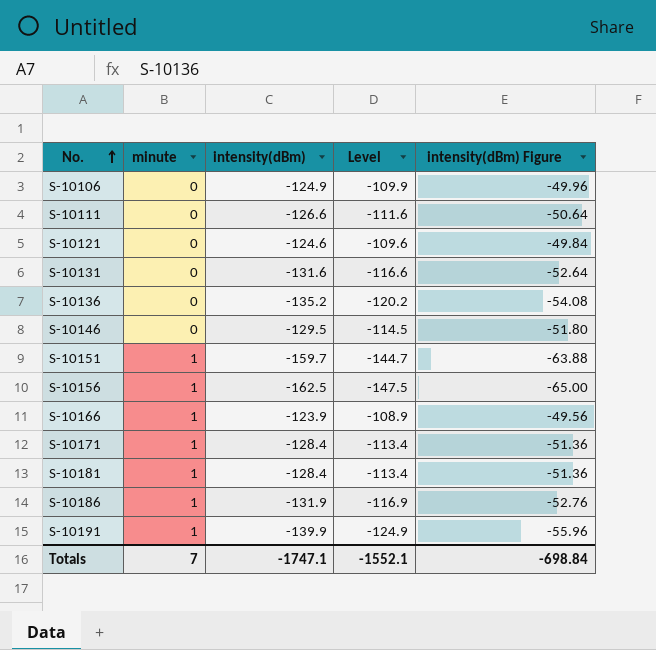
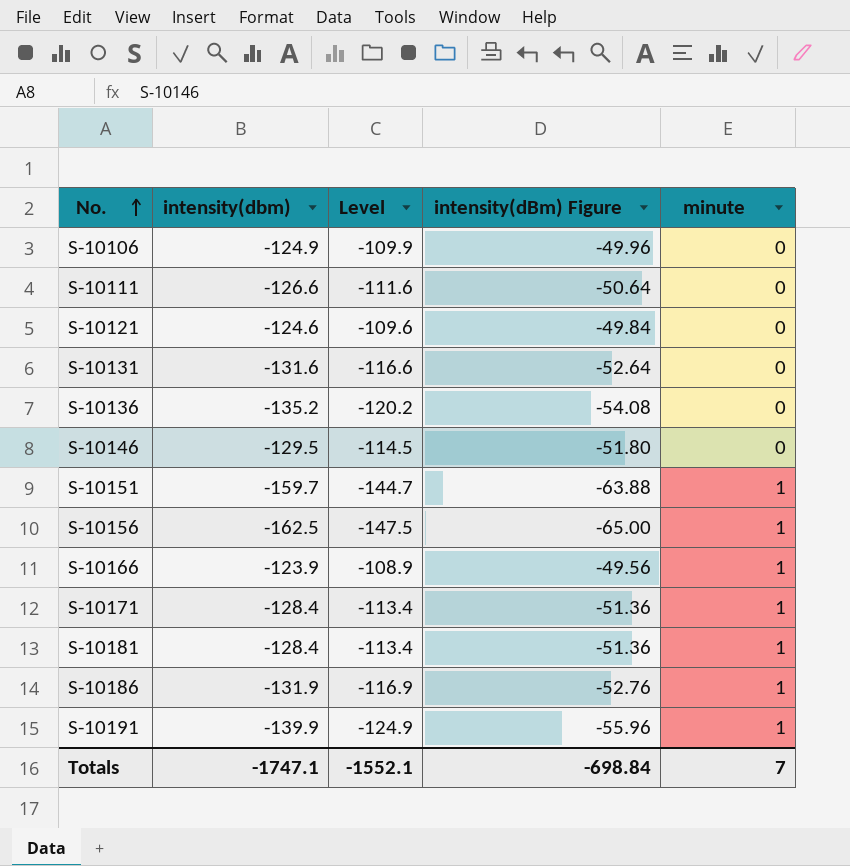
column name: intensity(dBm) -> intensity(dbm)
column minute | position: 2 -> 5

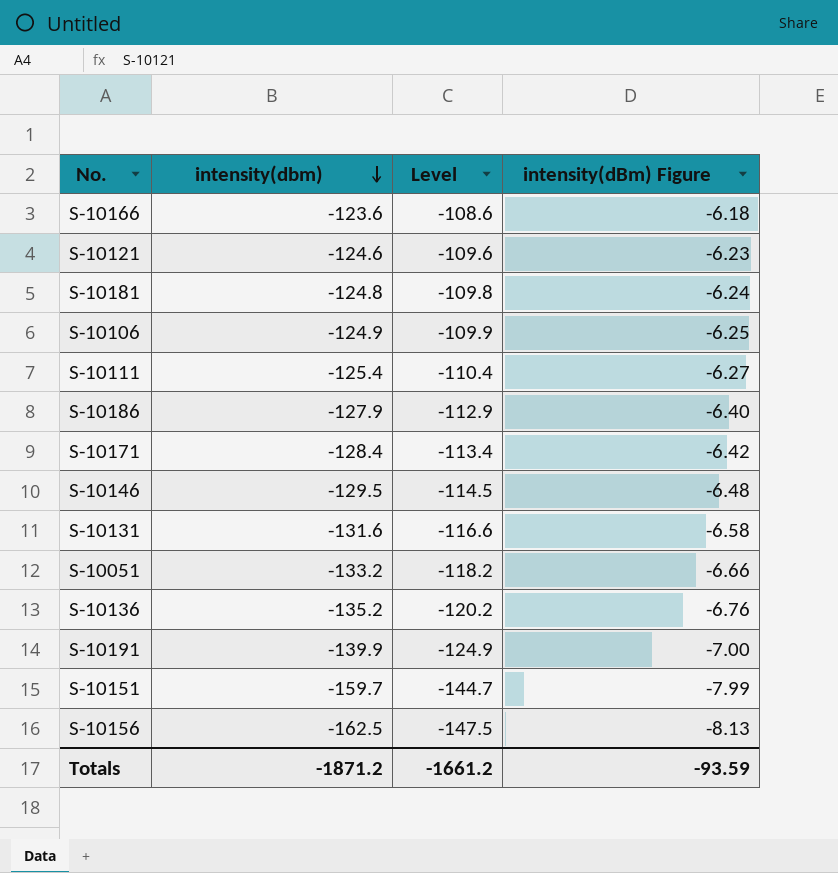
row order: No. ascending -> intensity(dbm) descending
column minute | position: 5 -> none
column intensity(dBm) Figure | formula: [intensity(dbm)] * 0.4 -> [intensity(dbm)] * 0.05
S-10166 | intensity(dbm): -123.9 -> -123.6
S-10166 | Level: -108.9 -> -108.6
S-10181 | intensity(dbm): -128.4 -> -124.8
S-10181 | Level: -113.4 -> -109.8
S-10111 | intensity(dbm): -126.6 -> -125.4
S-10111 | Level: -111.6 -> -110.4
S-10186 | intensity(dbm): -131.9 -> -127.9
S-10186 | Level: -116.9 -> -112.9
row S-10051: none -> -133.2 | -118.2 | -6.66
Totals | intensity(dbm): -1747.1 -> -1871.2
Totals | Level: -1552.1 -> -1661.2
Totals | intensity(dBm) Figure: -698.84 -> -93.59

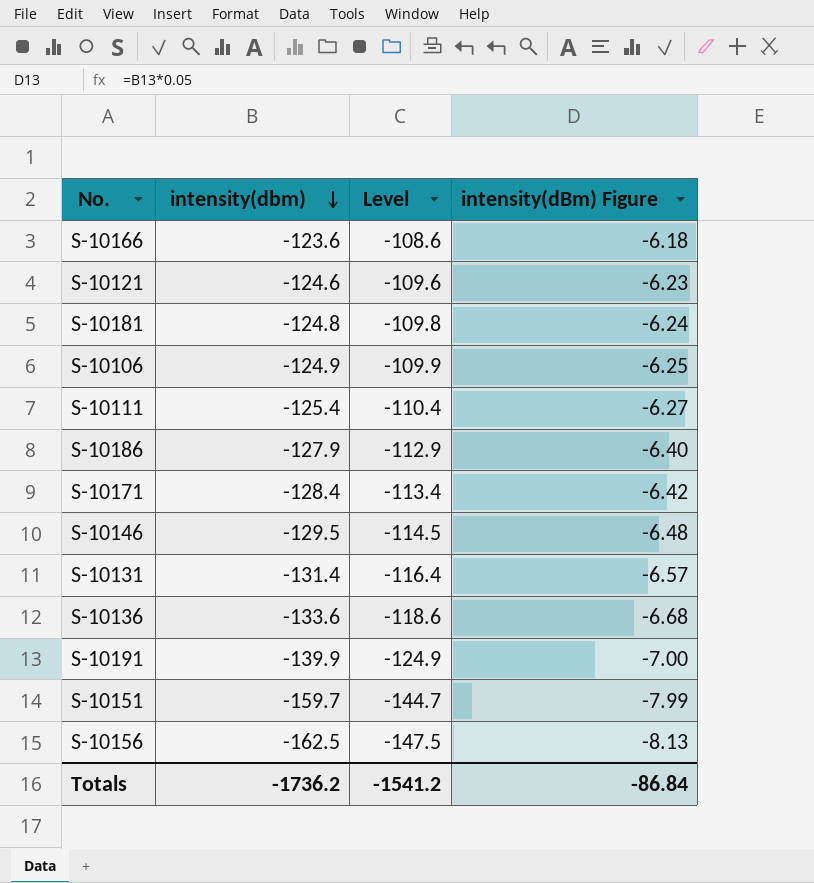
row S-10051: -133.2 | -118.2 | -6.66 -> none
S-10131 | intensity(dbm): -131.6 -> -131.4
S-10131 | Level: -116.6 -> -116.4
S-10131 | intensity(dBm) Figure: -6.58 -> -6.57
S-10136 | intensity(dbm): -135.2 -> -133.6
S-10136 | Level: -120.2 -> -118.6
S-10136 | intensity(dBm) Figure: -6.76 -> -6.68
Totals | intensity(dbm): -1871.2 -> -1736.2
Totals | Level: -1661.2 -> -1541.2
Totals | intensity(dBm) Figure: -93.59 -> -86.84

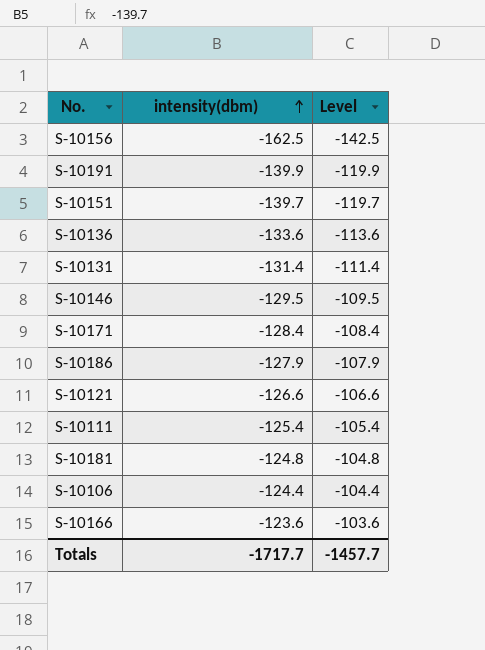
row order: intensity(dbm) descending -> intensity(dbm) ascending
column intensity(dBm) Figure | formula: [intensity(dbm)] * 0.05 -> none
column Level | formula: [intensity(dbm)] + 15 -> [intensity(dbm)] + 20
S-10151 | intensity(dbm): -159.7 -> -139.7
S-10121 | intensity(dbm): -124.6 -> -126.6
S-10106 | intensity(dbm): -124.9 -> -124.4
Totals | intensity(dbm): -1736.2 -> -1717.7
Totals | Level: -1541.2 -> -1457.7

